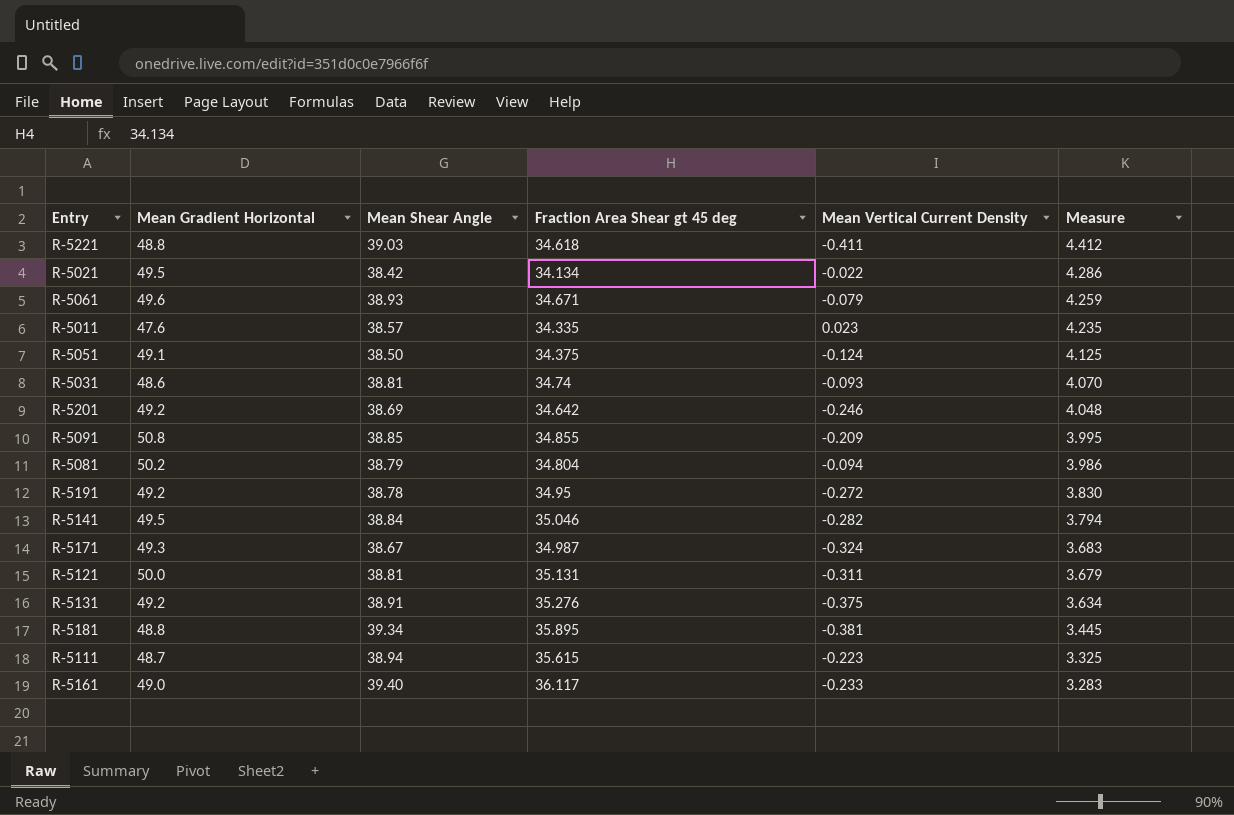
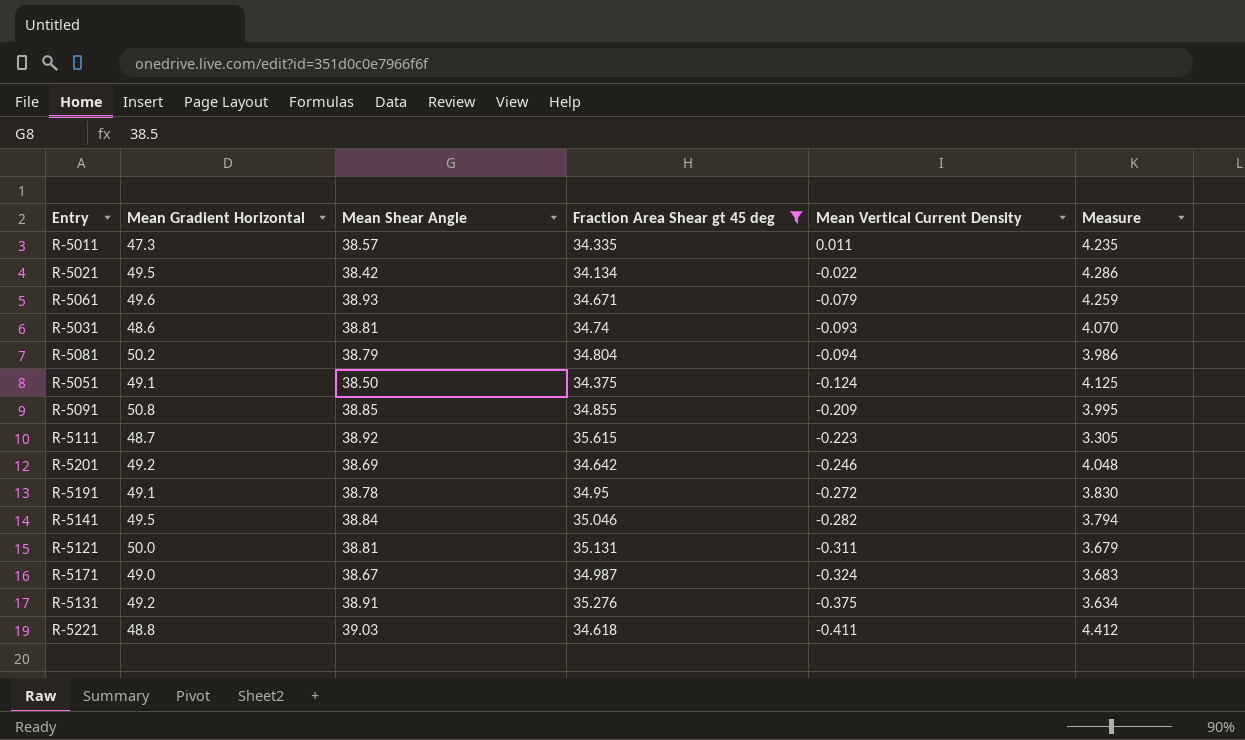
filter: none -> Fraction Area Shear gt 45 deg <= 35.615
row order: Measure descending -> Mean Vertical Current Density descending
R-5011 | Mean Gradient Horizontal: 47.6 -> 47.3
R-5011 | Mean Vertical Current Density: 0.023 -> 0.011
R-5111 | Mean Shear Angle: 38.94 -> 38.92
R-5111 | Measure: 3.325 -> 3.305
R-5191 | Mean Gradient Horizontal: 49.2 -> 49.1
R-5171 | Mean Gradient Horizontal: 49.3 -> 49.0

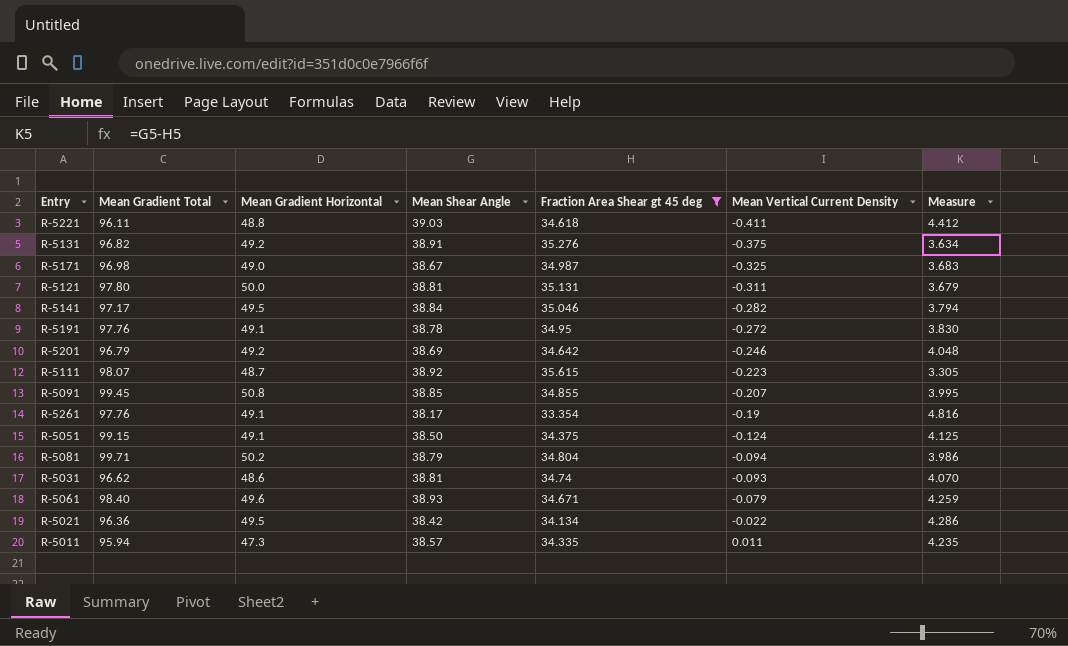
row order: Mean Vertical Current Density descending -> Mean Vertical Current Density ascending
column Mean Gradient Total | position: none -> 2
R-5171 | Mean Vertical Current Density: -0.324 -> -0.325
R-5091 | Mean Vertical Current Density: -0.209 -> -0.207
row R-5261: none -> 97.76 | 49.1 | 38.17 | 33.354 | -0.19 | 4.816

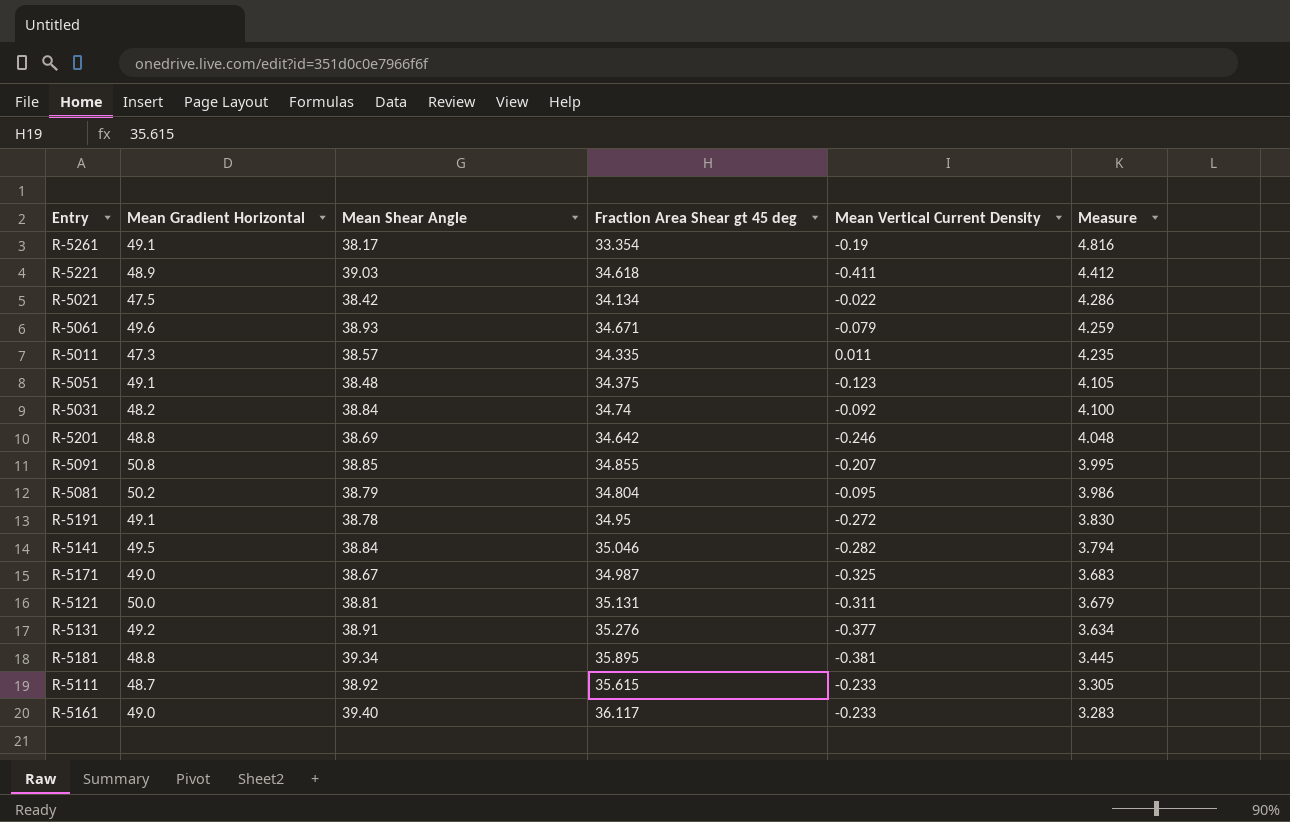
filter: Fraction Area Shear gt 45 deg <= 35.615 -> none
row order: Mean Vertical Current Density ascending -> Measure descending
column Mean Gradient Total | position: 2 -> none
R-5221 | Mean Gradient Horizontal: 48.8 -> 48.9
R-5021 | Mean Gradient Horizontal: 49.5 -> 47.5
R-5051 | Mean Shear Angle: 38.50 -> 38.48
R-5051 | Mean Vertical Current Density: -0.124 -> -0.123
R-5051 | Measure: 4.125 -> 4.105
R-5031 | Mean Gradient Horizontal: 48.6 -> 48.2
R-5031 | Mean Shear Angle: 38.81 -> 38.84
R-5031 | Mean Vertical Current Density: -0.093 -> -0.092
R-5031 | Measure: 4.070 -> 4.100
R-5201 | Mean Gradient Horizontal: 49.2 -> 48.8
R-5081 | Mean Vertical Current Density: -0.094 -> -0.095
R-5131 | Mean Vertical Current Density: -0.375 -> -0.377
R-5111 | Mean Vertical Current Density: -0.223 -> -0.233

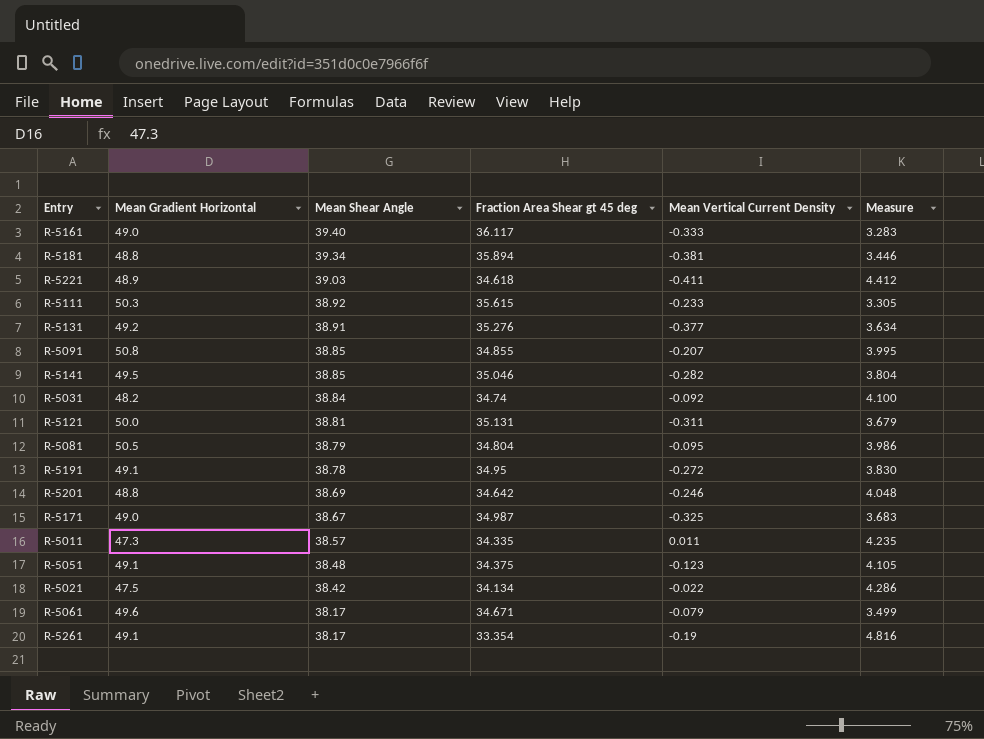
row order: Measure descending -> Mean Shear Angle descending
R-5161 | Mean Vertical Current Density: -0.233 -> -0.333
R-5181 | Fraction Area Shear gt 45 deg: 35.895 -> 35.894
R-5181 | Measure: 3.445 -> 3.446
R-5111 | Mean Gradient Horizontal: 48.7 -> 50.3
R-5141 | Mean Shear Angle: 38.84 -> 38.85
R-5141 | Measure: 3.794 -> 3.804
R-5081 | Mean Gradient Horizontal: 50.2 -> 50.5
R-5061 | Mean Shear Angle: 38.93 -> 38.17
R-5061 | Measure: 4.259 -> 3.499

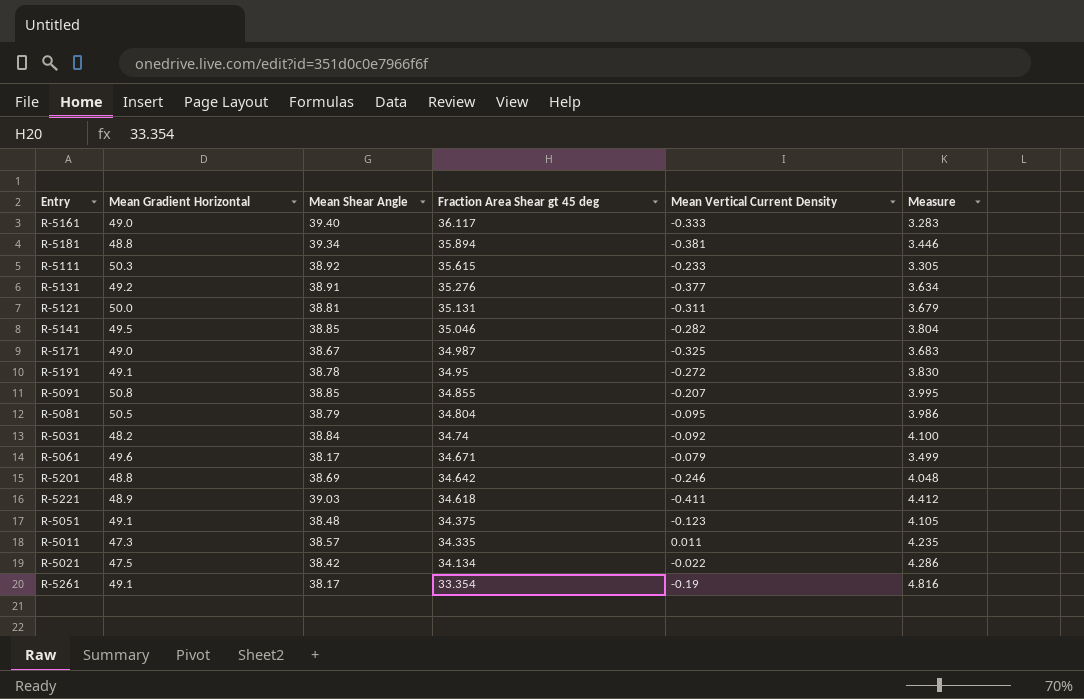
row order: Mean Shear Angle descending -> Fraction Area Shear gt 45 deg descending

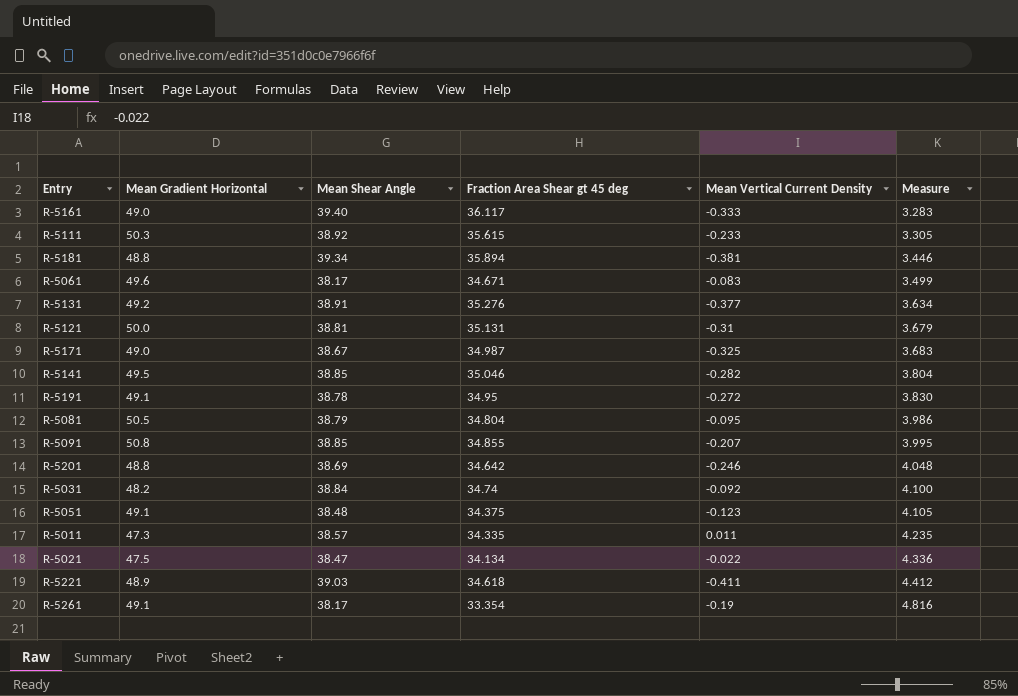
row order: Fraction Area Shear gt 45 deg descending -> Measure ascending
R-5061 | Mean Vertical Current Density: -0.079 -> -0.083
R-5121 | Mean Vertical Current Density: -0.311 -> -0.31
R-5021 | Mean Shear Angle: 38.42 -> 38.47
R-5021 | Measure: 4.286 -> 4.336

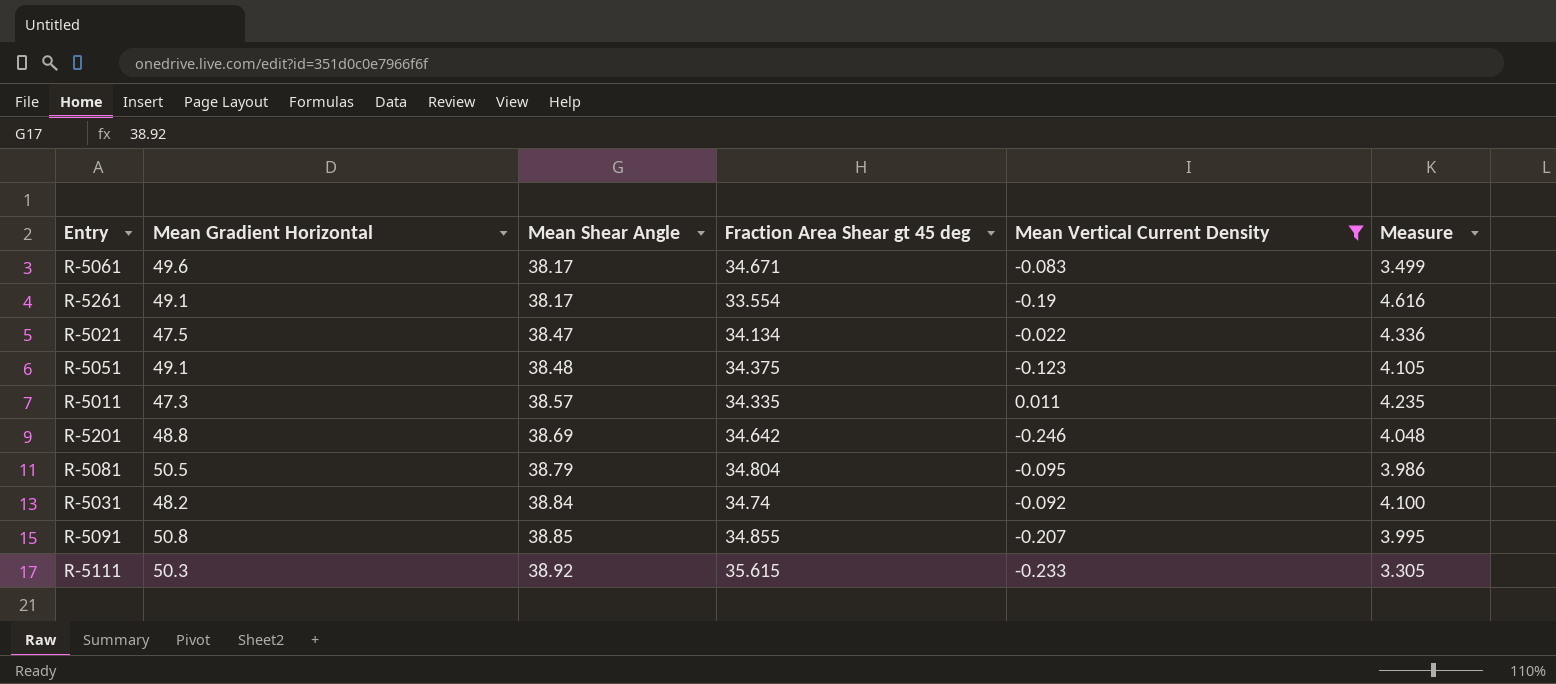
filter: none -> Mean Vertical Current Density >= -0.246
row order: Measure ascending -> Mean Shear Angle ascending
R-5261 | Fraction Area Shear gt 45 deg: 33.354 -> 33.554
R-5261 | Measure: 4.816 -> 4.616

